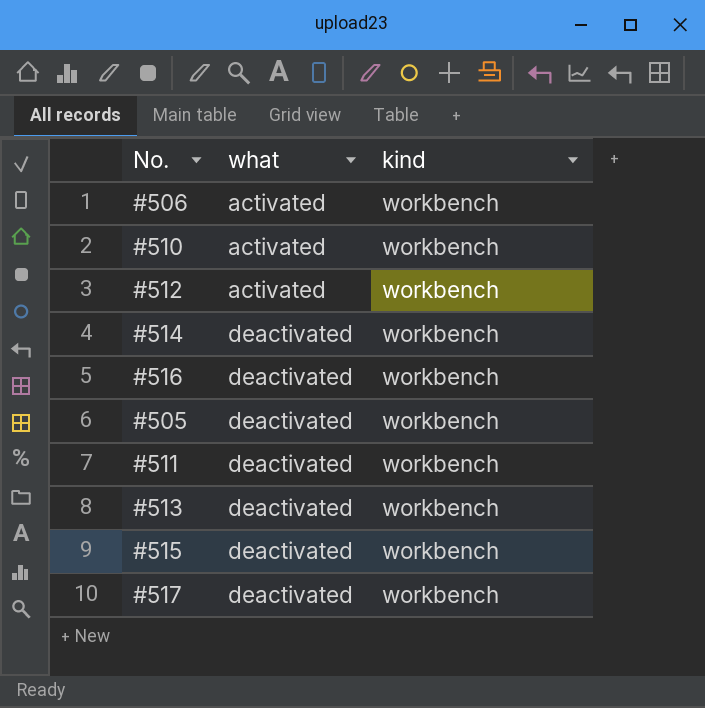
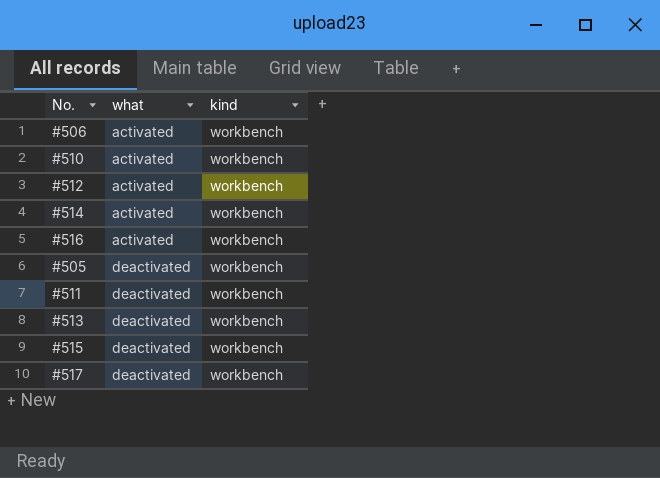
#514 | what: deactivated -> activated
#516 | what: deactivated -> activated

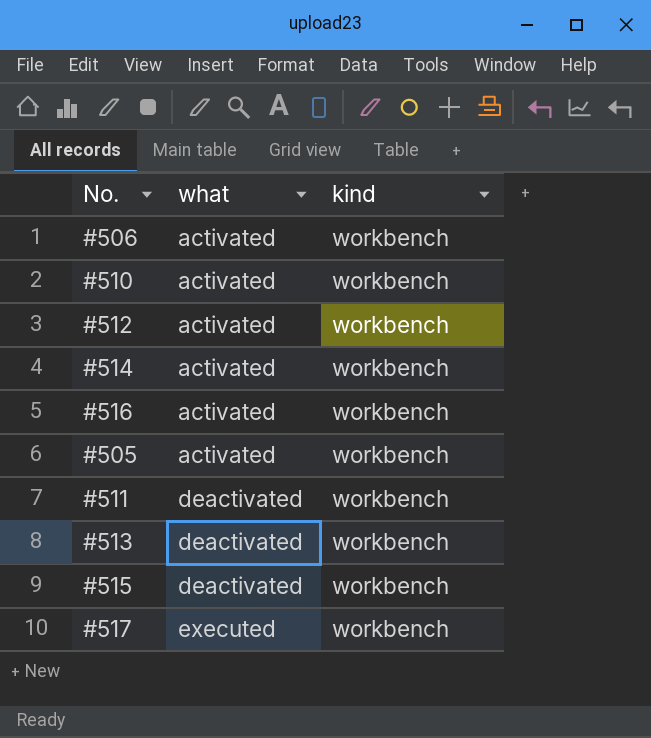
#505 | what: deactivated -> activated
#517 | what: deactivated -> executed

